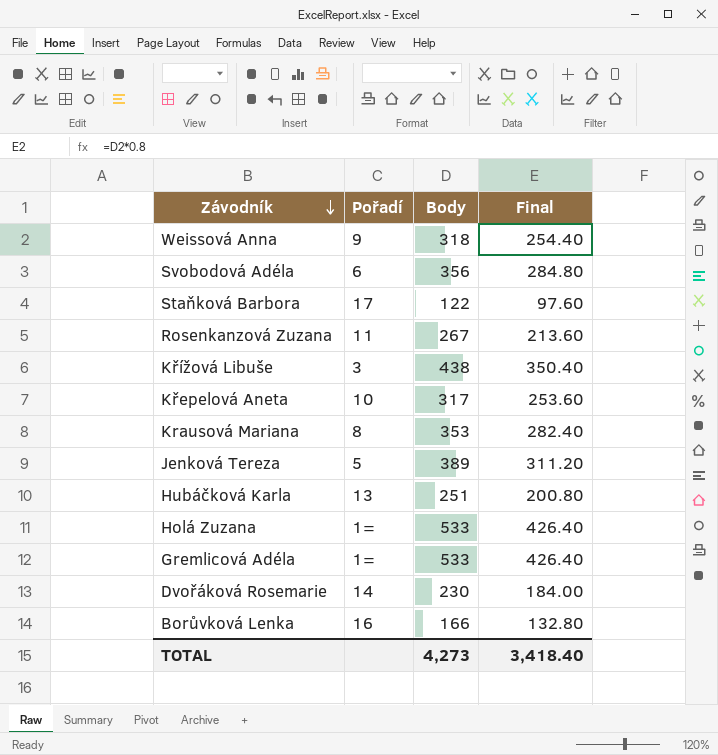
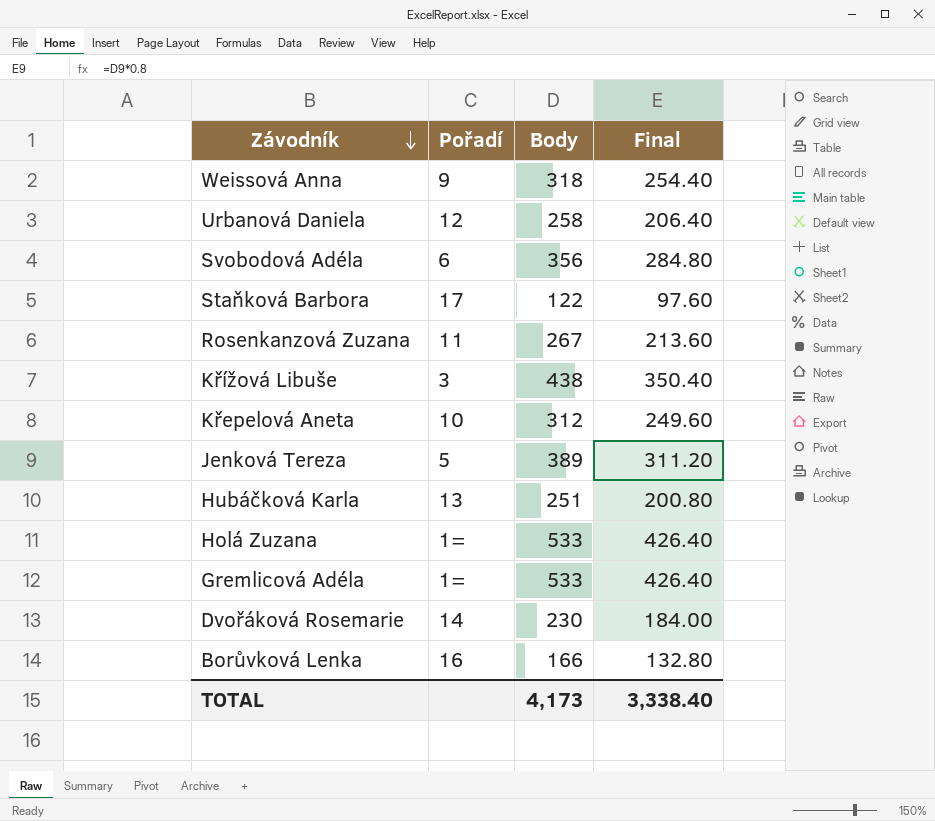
row Krausová Mariana: 8 | 353 | 282.40 -> none
row Urbanová Daniela: none -> 12 | 258 | 206.40
Křepelová Aneta | Body: 317 -> 312
Křepelová Aneta | Final: 253.60 -> 249.60
TOTAL | Body: 4,273 -> 4,173
TOTAL | Final: 3,418.40 -> 3,338.40

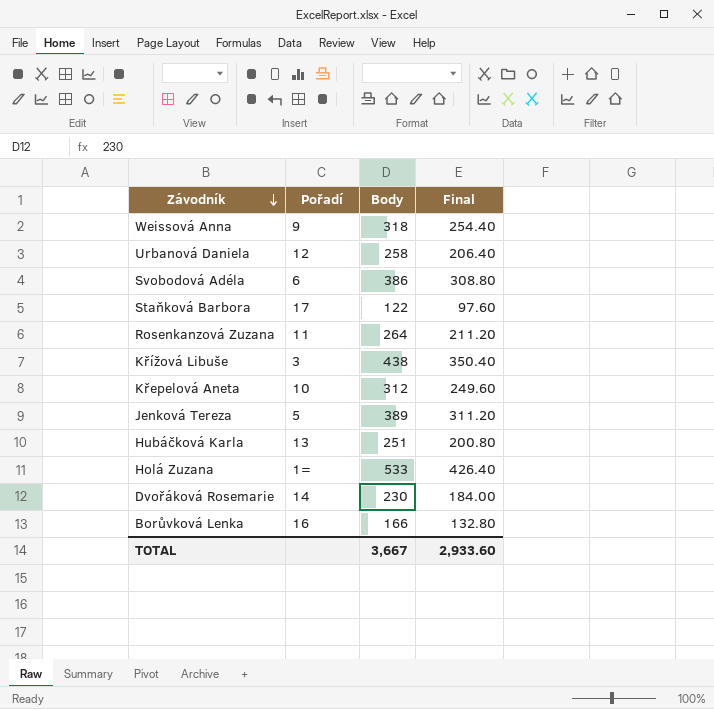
row Gremlicová Adéla: 1= | 533 | 426.40 -> none
Svobodová Adéla | Body: 356 -> 386
Svobodová Adéla | Final: 284.80 -> 308.80
Rosenkanzová Zuzana | Body: 267 -> 264
Rosenkanzová Zuzana | Final: 213.60 -> 211.20
TOTAL | Body: 4,173 -> 3,667
TOTAL | Final: 3,338.40 -> 2,933.60

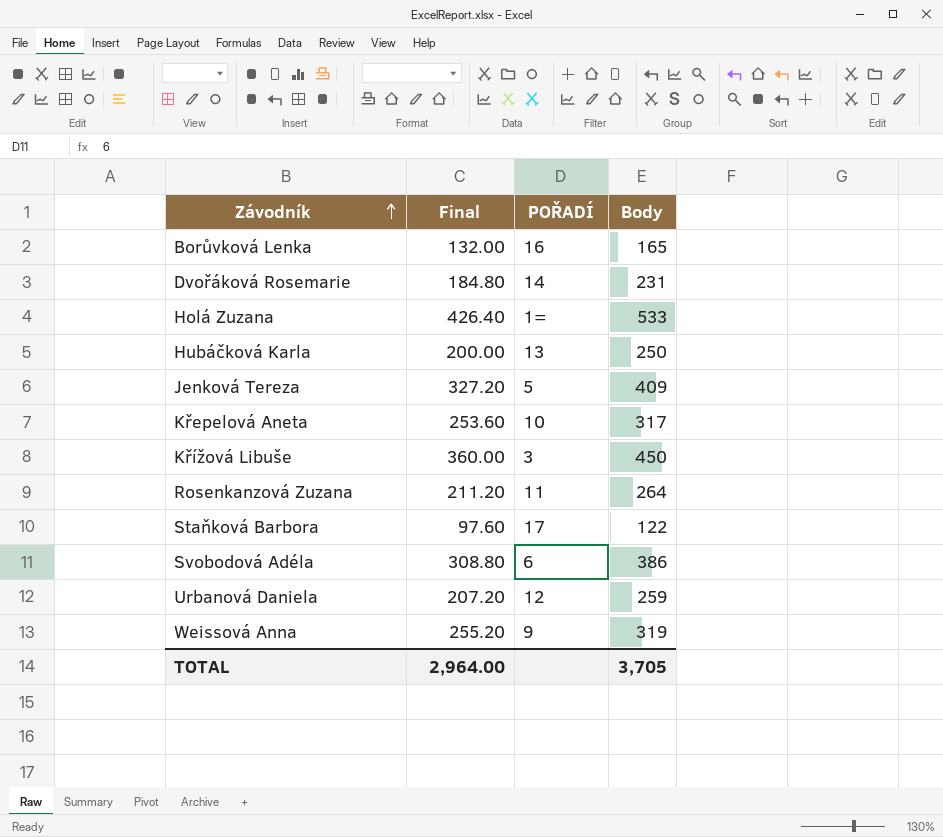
row order: Závodník descending -> Závodník ascending
column Final | position: 4 -> 2
column name: Pořadí -> POŘADÍ
Borůvková Lenka | Final: 132.80 -> 132.00
Borůvková Lenka | Body: 166 -> 165
Dvořáková Rosemarie | Final: 184.00 -> 184.80
Dvořáková Rosemarie | Body: 230 -> 231
Hubáčková Karla | Final: 200.80 -> 200.00
Hubáčková Karla | Body: 251 -> 250
Jenková Tereza | Final: 311.20 -> 327.20
Jenková Tereza | Body: 389 -> 409
Křepelová Aneta | Final: 249.60 -> 253.60
Křepelová Aneta | Body: 312 -> 317
Křížová Libuše | Final: 350.40 -> 360.00
Křížová Libuše | Body: 438 -> 450
Urbanová Daniela | Final: 206.40 -> 207.20
Urbanová Daniela | Body: 258 -> 259
Weissová Anna | Final: 254.40 -> 255.20
Weissová Anna | Body: 318 -> 319
TOTAL | Final: 2,933.60 -> 2,964.00
TOTAL | Body: 3,667 -> 3,705

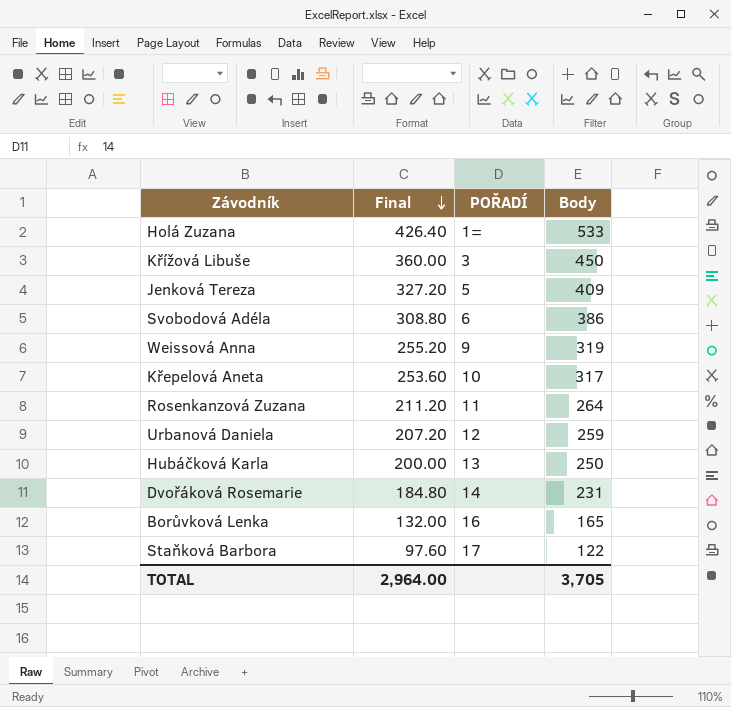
row order: Závodník ascending -> Final descending

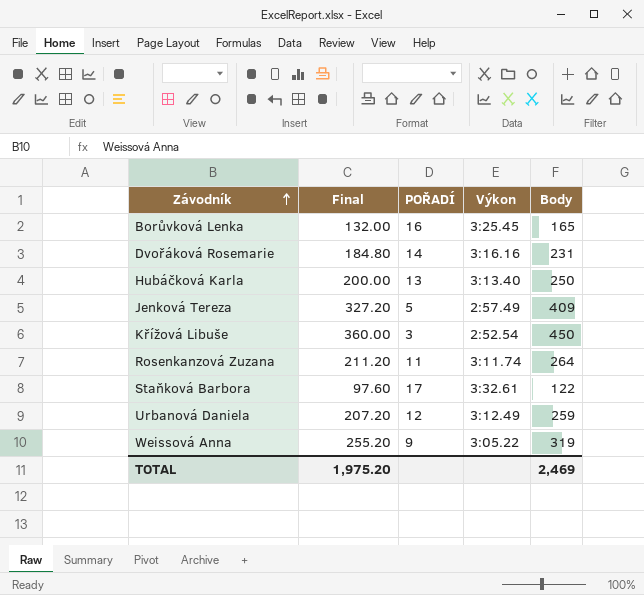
row order: Final descending -> Závodník ascending
column Výkon | position: none -> 4
row Holá Zuzana: 426.40 | 1= | 533 -> none
row Svobodová Adéla: 308.80 | 6 | 386 -> none
row Křepelová Aneta: 253.60 | 10 | 317 -> none
TOTAL | Final: 2,964.00 -> 1,975.20
TOTAL | Body: 3,705 -> 2,469

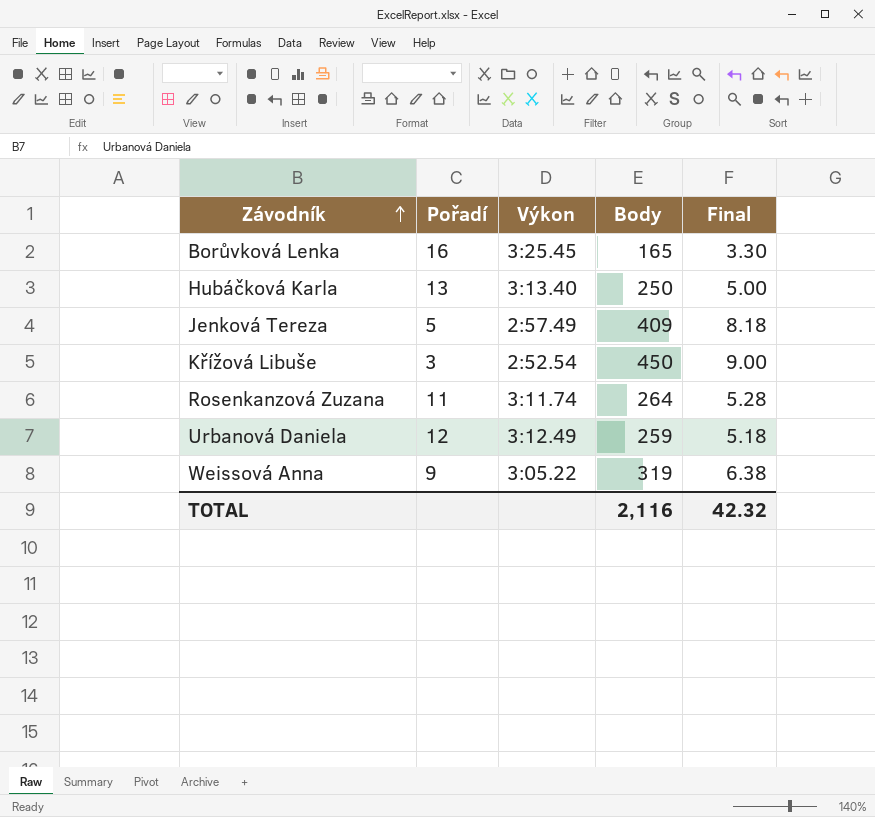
column name: POŘADÍ -> Pořadí
column Final | formula: [Body] * 0.8 -> [Body] * 0.02
column Final | position: 2 -> 5
row Dvořáková Rosemarie: 184.80 | 14 | 3:16.16 | 231 -> none
row Staňková Barbora: 97.60 | 17 | 3:32.61 | 122 -> none
TOTAL | Body: 2,469 -> 2,116
TOTAL | Final: 1,975.20 -> 42.32

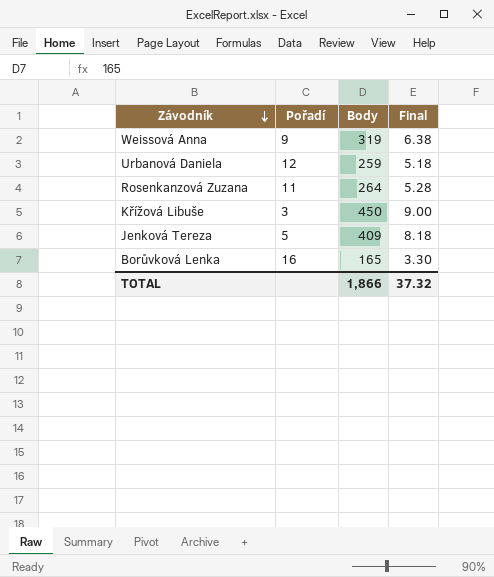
row order: Závodník ascending -> Závodník descending
column Výkon | position: 3 -> none
row Hubáčková Karla: 13 | 3:13.40 | 250 | 5.00 -> none
TOTAL | Body: 2,116 -> 1,866
TOTAL | Final: 42.32 -> 37.32

